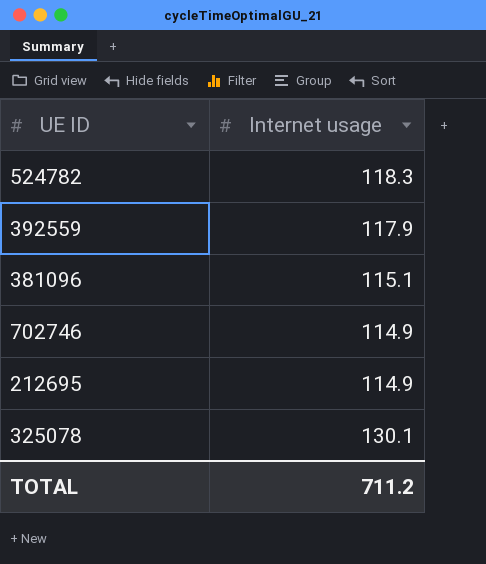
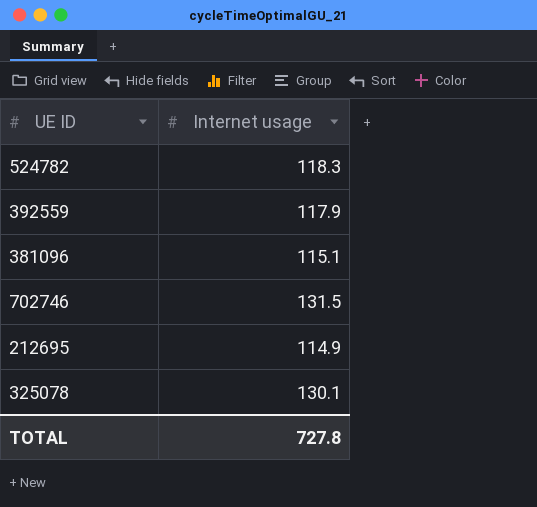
702746 | Internet usage: 114.9 -> 131.5
TOTAL | Internet usage: 711.2 -> 727.8

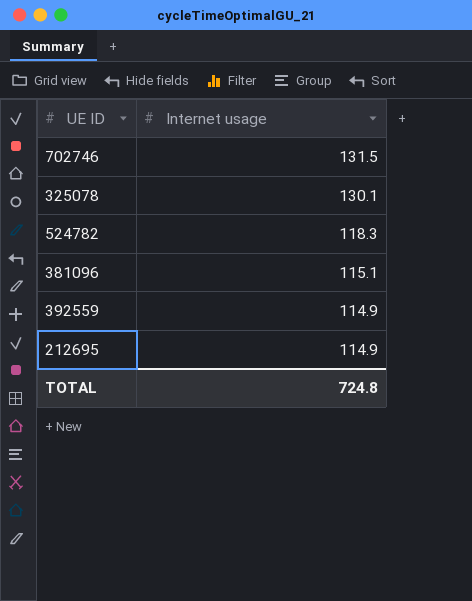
row order: none -> Internet usage descending
392559 | Internet usage: 117.9 -> 114.9
TOTAL | Internet usage: 727.8 -> 724.8

